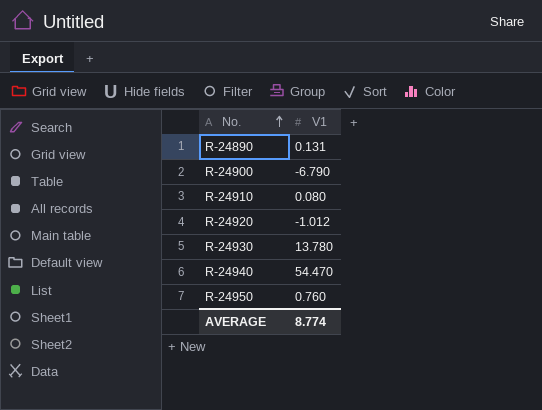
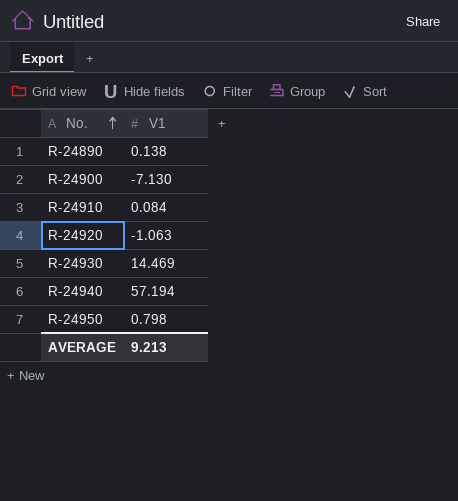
R-24890 | V1: 0.131 -> 0.138
R-24900 | V1: -6.790 -> -7.130
R-24910 | V1: 0.080 -> 0.084
R-24920 | V1: -1.012 -> -1.063
R-24930 | V1: 13.780 -> 14.469
R-24940 | V1: 54.470 -> 57.194
R-24950 | V1: 0.760 -> 0.798
AVERAGE | V1: 8.774 -> 9.213

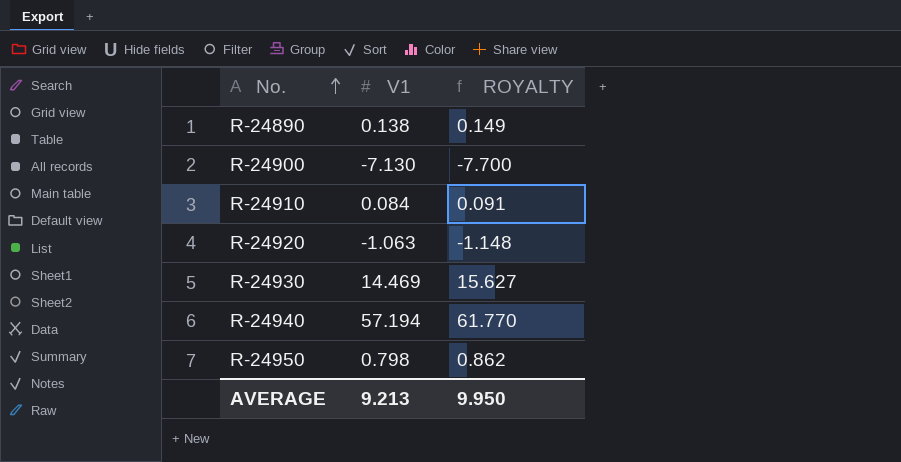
column ROYALTY | formula: none -> [V1] * 1.08

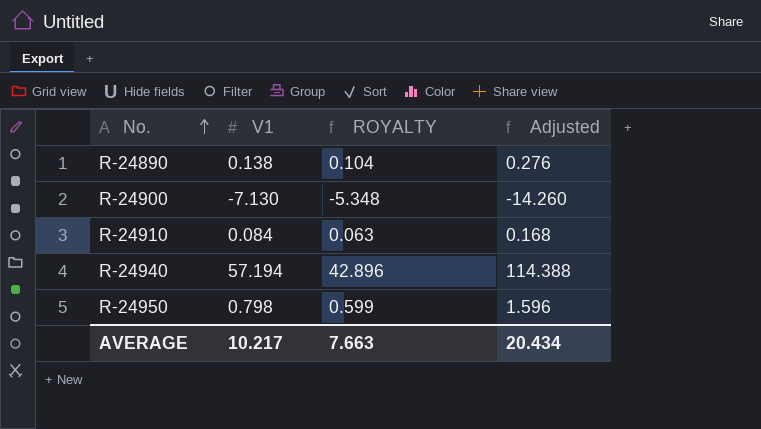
column ROYALTY | formula: [V1] * 1.08 -> [V1] * 0.75
column Adjusted | formula: none -> [V1] * 2
row R-24920: -1.063 | -1.148 -> none
row R-24930: 14.469 | 15.627 -> none
AVERAGE | V1: 9.213 -> 10.217
AVERAGE | ROYALTY: 9.950 -> 7.663

